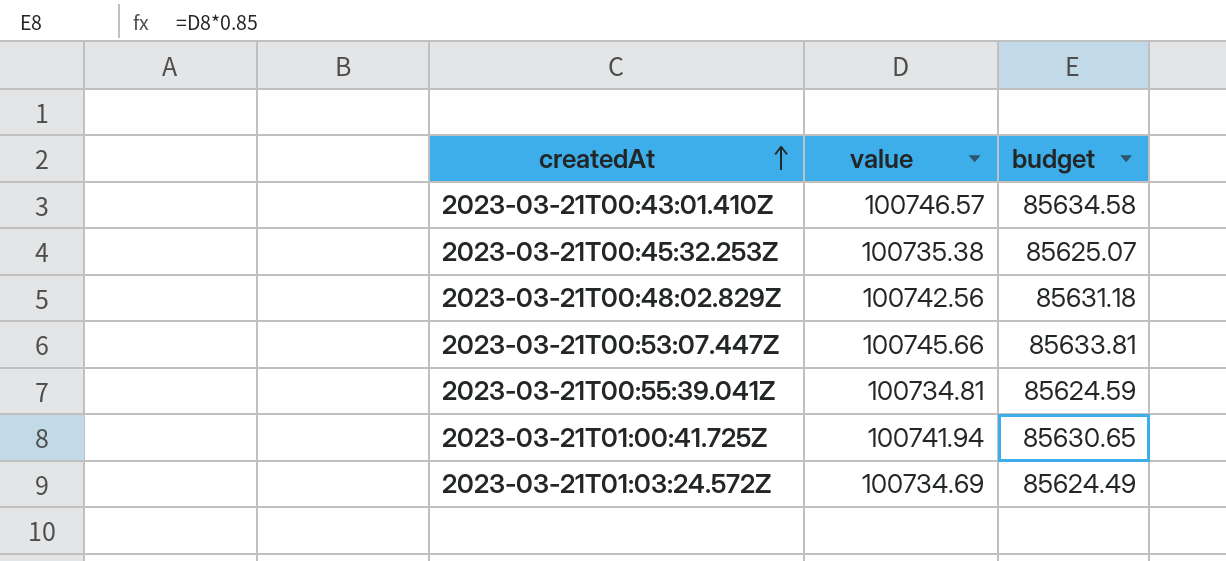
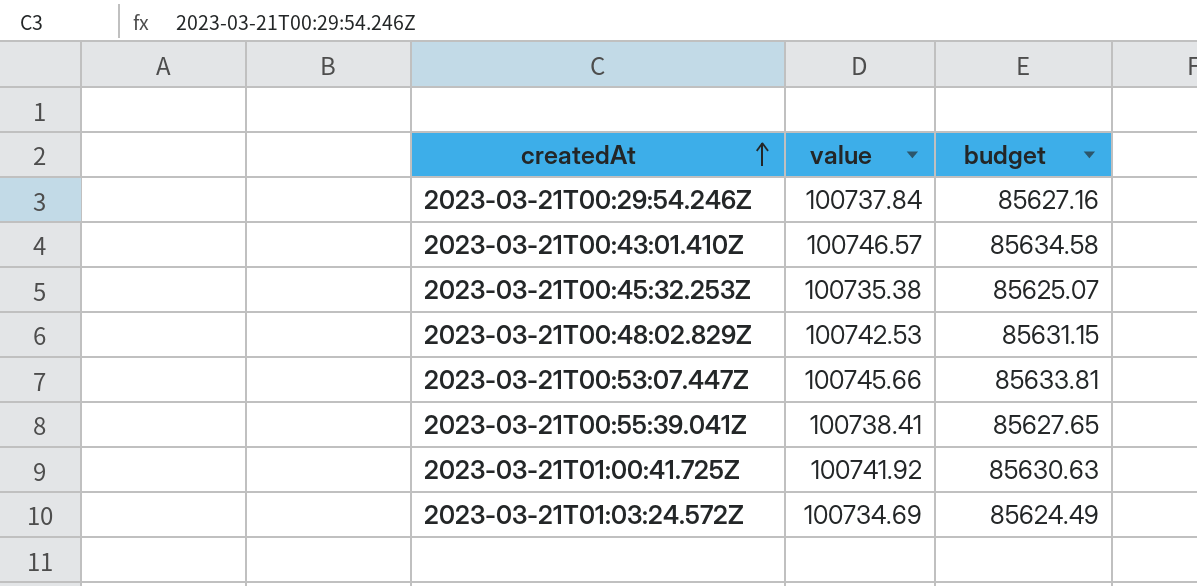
row 2023-03-21T00:29:54.246Z: none -> 100737.84 | 85627.16
2023-03-21T00:48:02.829Z | value: 100742.56 -> 100742.53
2023-03-21T00:48:02.829Z | budget: 85631.18 -> 85631.15
2023-03-21T00:55:39.041Z | value: 100734.81 -> 100738.41
2023-03-21T00:55:39.041Z | budget: 85624.59 -> 85627.65
2023-03-21T01:00:41.725Z | value: 100741.94 -> 100741.92
2023-03-21T01:00:41.725Z | budget: 85630.65 -> 85630.63

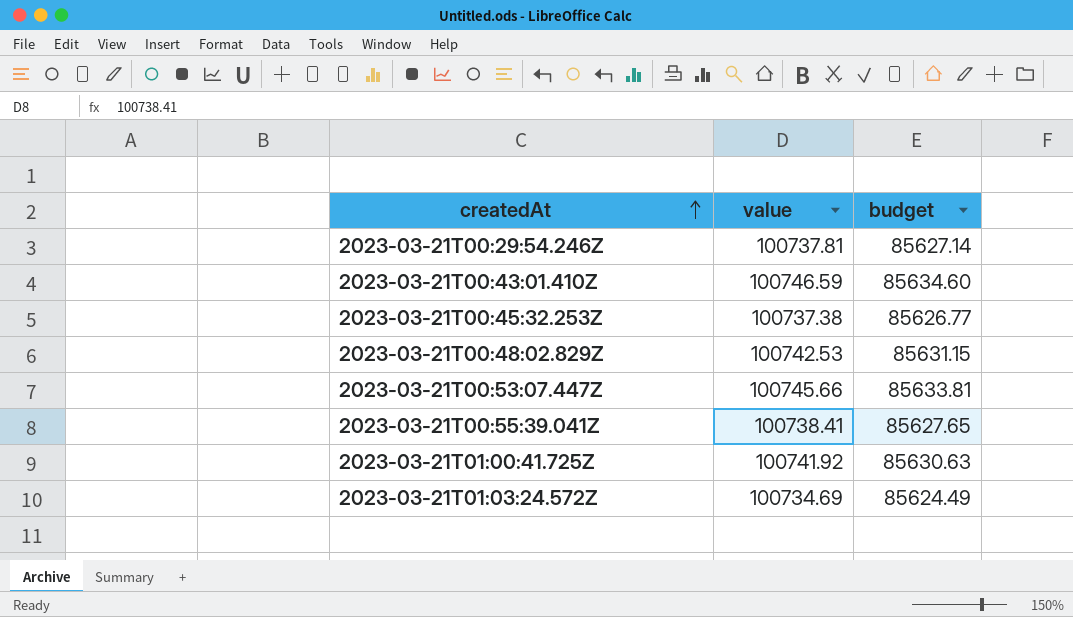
2023-03-21T00:29:54.246Z | value: 100737.84 -> 100737.81
2023-03-21T00:29:54.246Z | budget: 85627.16 -> 85627.14
2023-03-21T00:43:01.410Z | value: 100746.57 -> 100746.59
2023-03-21T00:43:01.410Z | budget: 85634.58 -> 85634.60
2023-03-21T00:45:32.253Z | value: 100735.38 -> 100737.38
2023-03-21T00:45:32.253Z | budget: 85625.07 -> 85626.77

